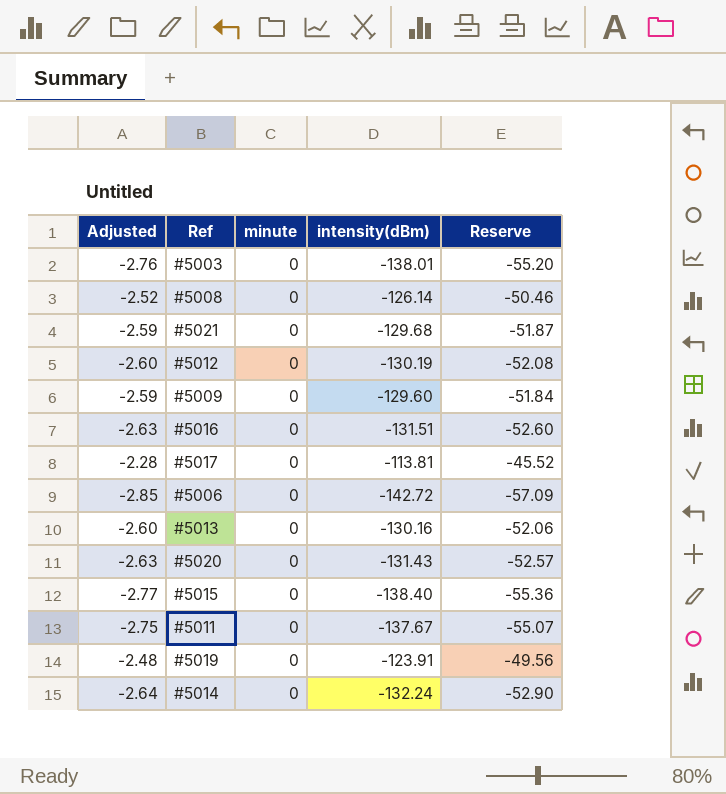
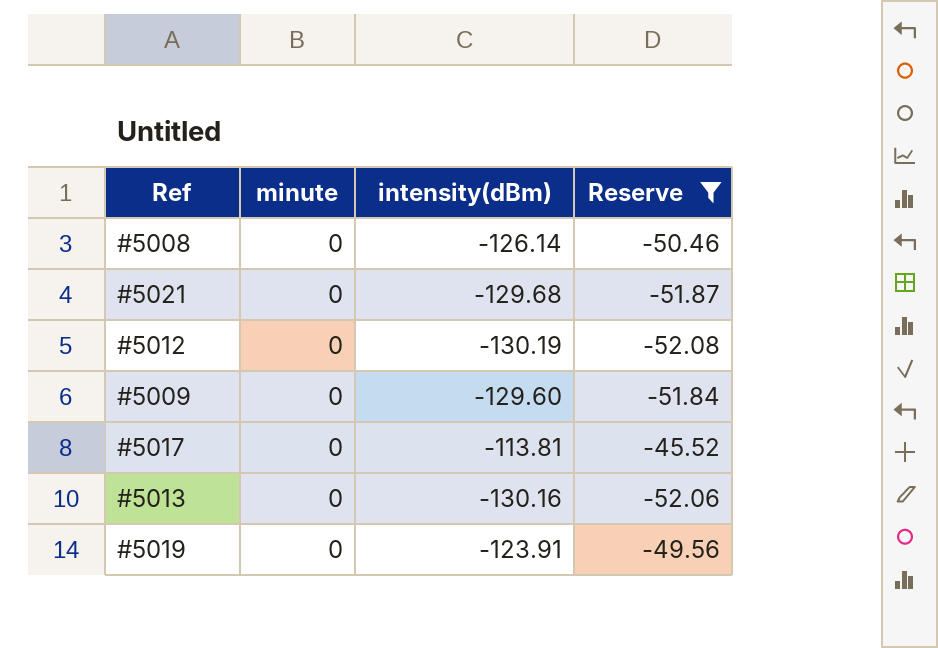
filter: none -> Reserve >= -52.08
column Adjusted | formula: [intensity(dBm)] * 0.02 -> none

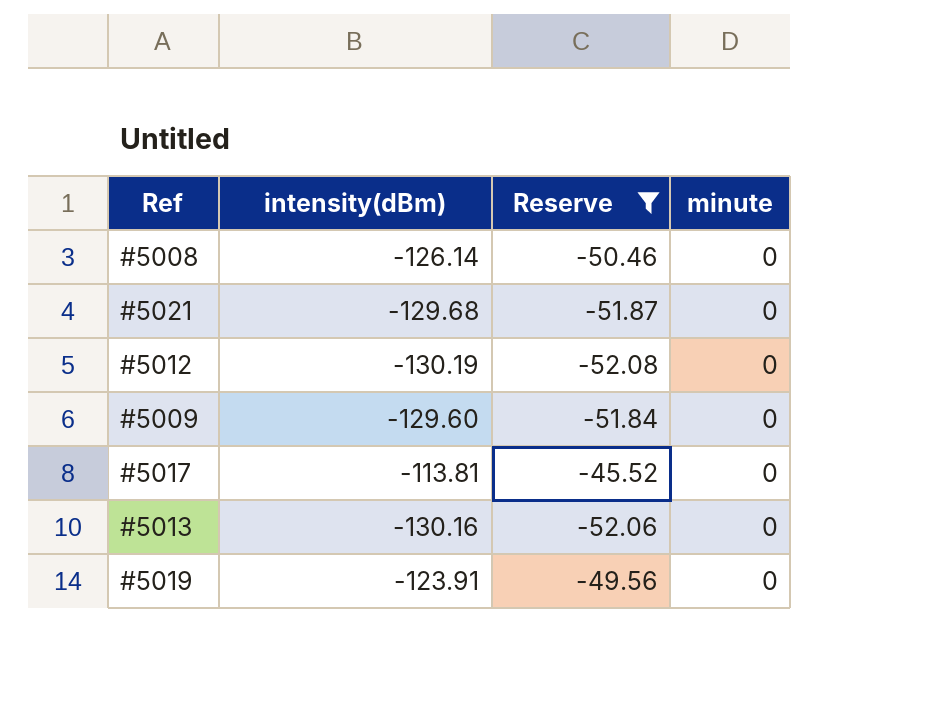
column minute | position: 2 -> 4

